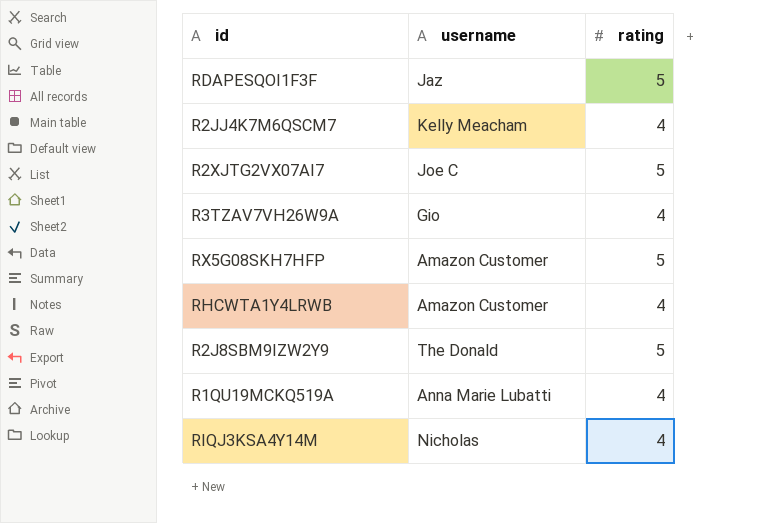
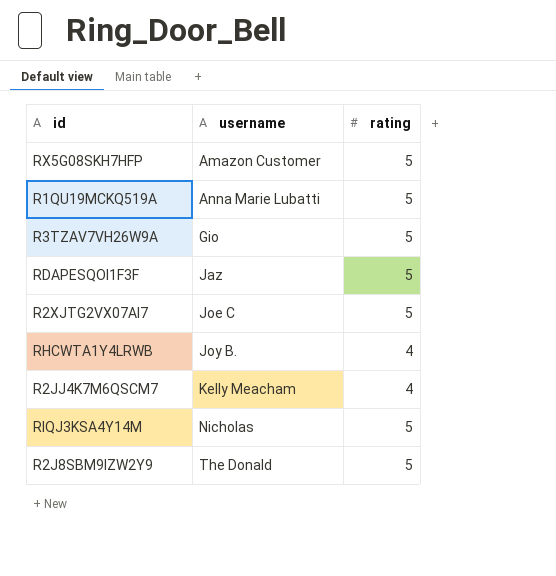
row order: none -> username ascending
R1QU19MCKQ519A | rating: 4 -> 5
R3TZAV7VH26W9A | rating: 4 -> 5
RHCWTA1Y4LRWB | username: Amazon Customer -> Joy B.
RIQJ3KSA4Y14M | rating: 4 -> 5

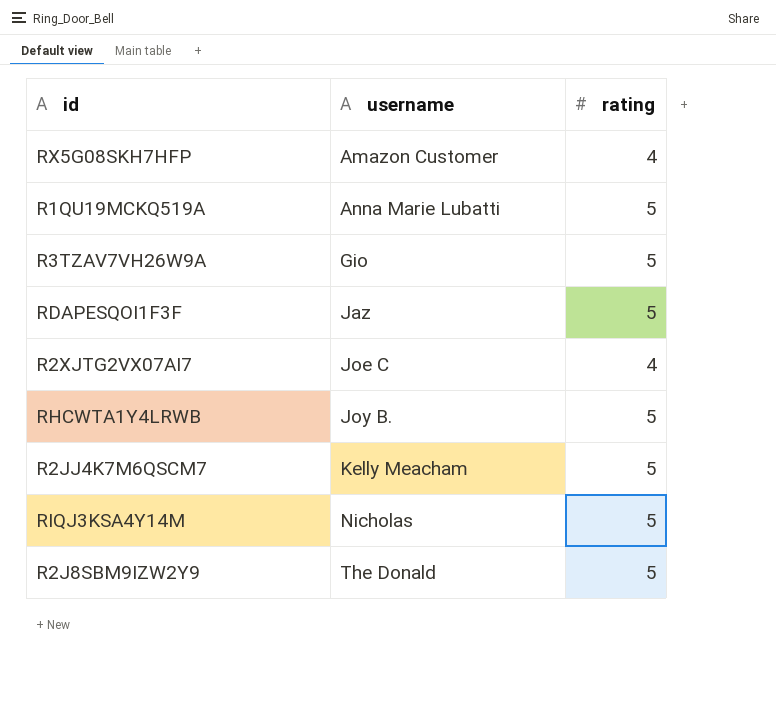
RX5G08SKH7HFP | rating: 5 -> 4
R2XJTG2VX07AI7 | rating: 5 -> 4
RHCWTA1Y4LRWB | rating: 4 -> 5
R2JJ4K7M6QSCM7 | rating: 4 -> 5

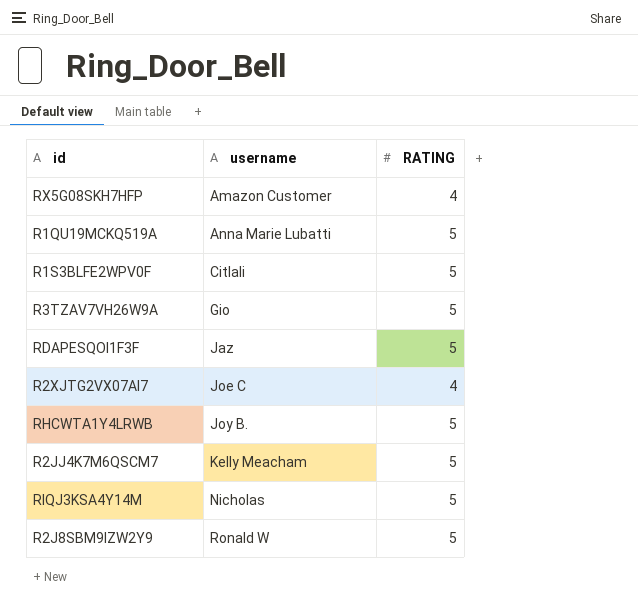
column name: rating -> RATING
row R1S3BLFE2WPV0F: none -> Citlali | 5
R2J8SBM9IZW2Y9 | username: The Donald -> Ronald W

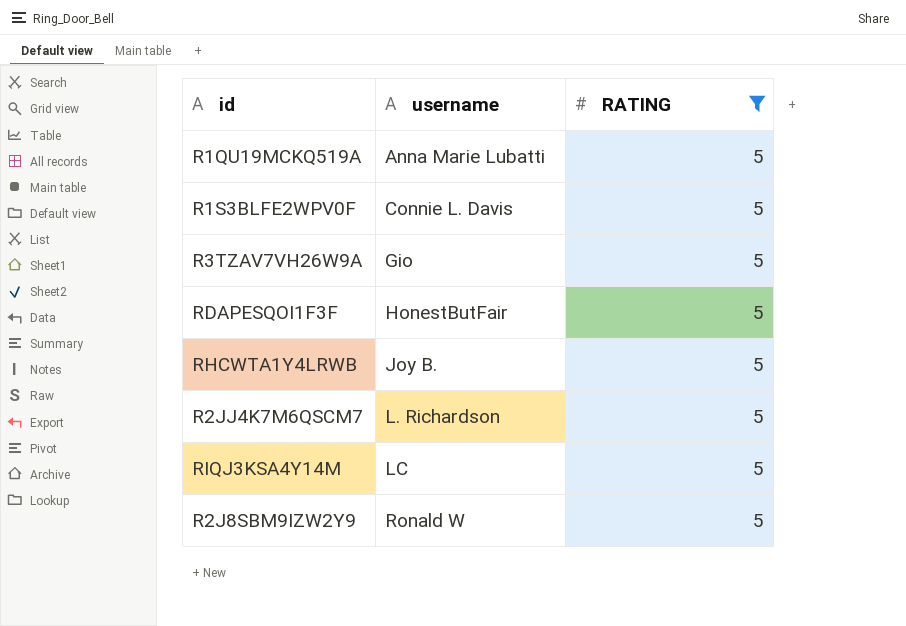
filter: none -> RATING = 5
R1S3BLFE2WPV0F | username: Citlali -> Connie L. Davis
RDAPESQOI1F3F | username: Jaz -> HonestButFair
R2JJ4K7M6QSCM7 | username: Kelly Meacham -> L. Richardson
RIQJ3KSA4Y14M | username: Nicholas -> LC

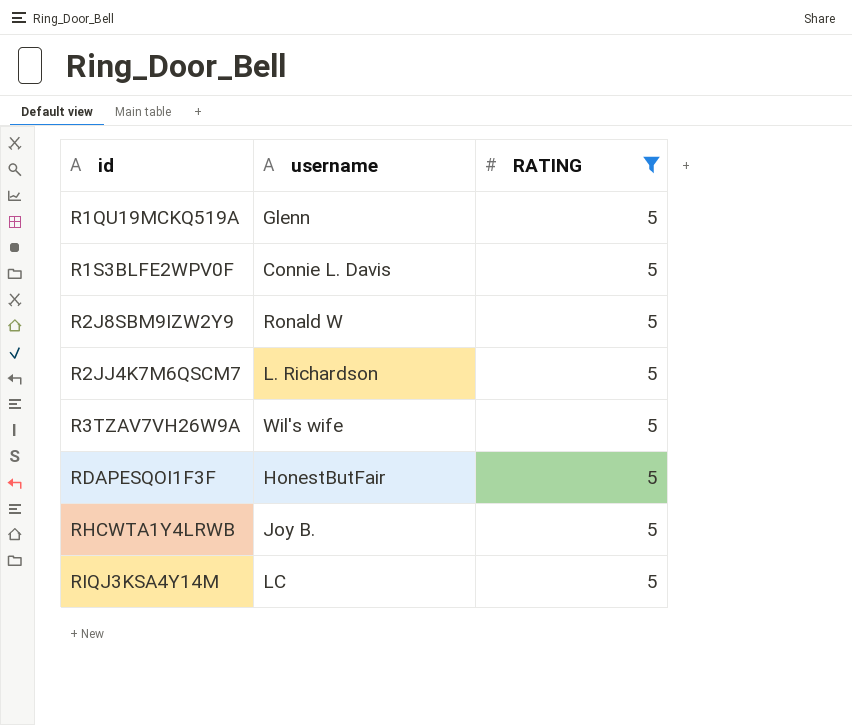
row order: username ascending -> id ascending
R1QU19MCKQ519A | username: Anna Marie Lubatti -> Glenn
R3TZAV7VH26W9A | username: Gio -> Wil's wife

